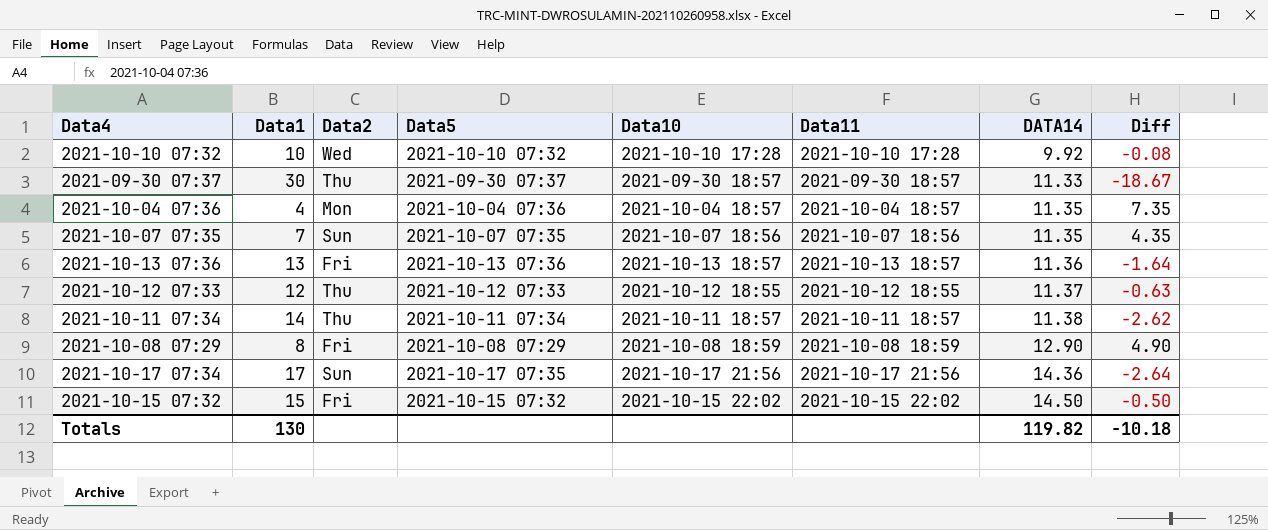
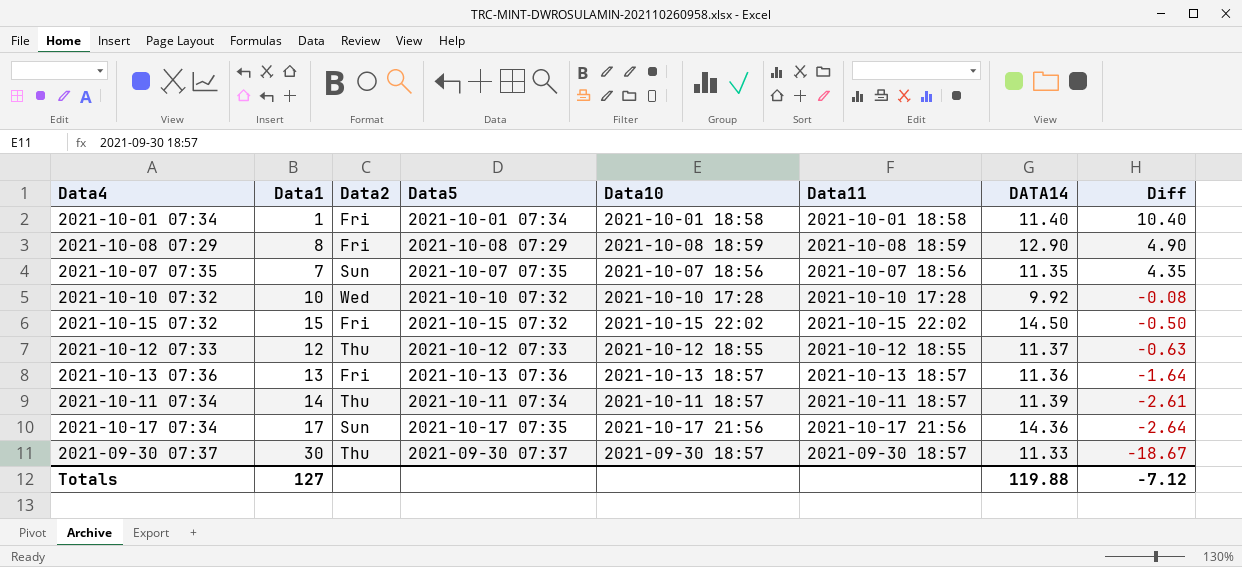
row order: DATA14 ascending -> Diff descending
row 2021-10-04 07:36: 4 | Mon | 2021-10-04 07:36 | 2021-10-04 18:57 | 2021-10-04 18:57 | 11.35 | 7.35 -> none
row 2021-10-01 07:34: none -> 1 | Fri | 2021-10-01 07:34 | 2021-10-01 18:58 | 2021-10-01 18:58 | 11.40 | 10.40
2021-10-11 07:34 | DATA14: 11.38 -> 11.39
2021-10-11 07:34 | Diff: -2.62 -> -2.61
Totals | Data1: 130 -> 127
Totals | DATA14: 119.82 -> 119.88
Totals | Diff: -10.18 -> -7.12

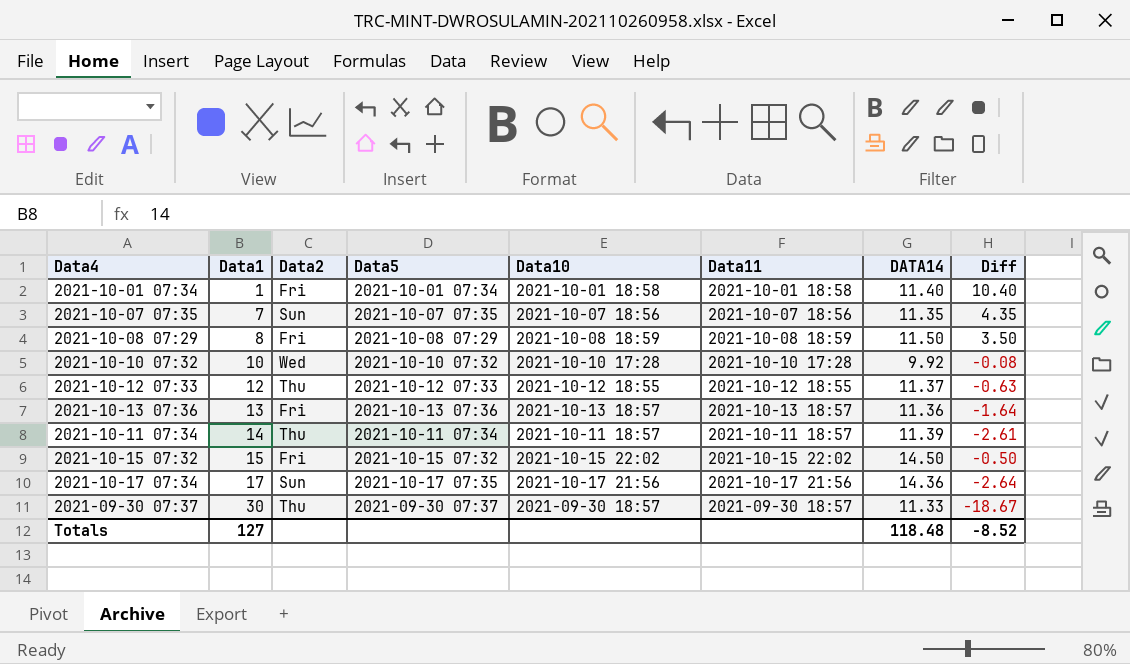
row order: Diff descending -> Data1 ascending
2021-10-08 07:29 | DATA14: 12.90 -> 11.50
2021-10-08 07:29 | Diff: 4.90 -> 3.50
Totals | DATA14: 119.88 -> 118.48
Totals | Diff: -7.12 -> -8.52

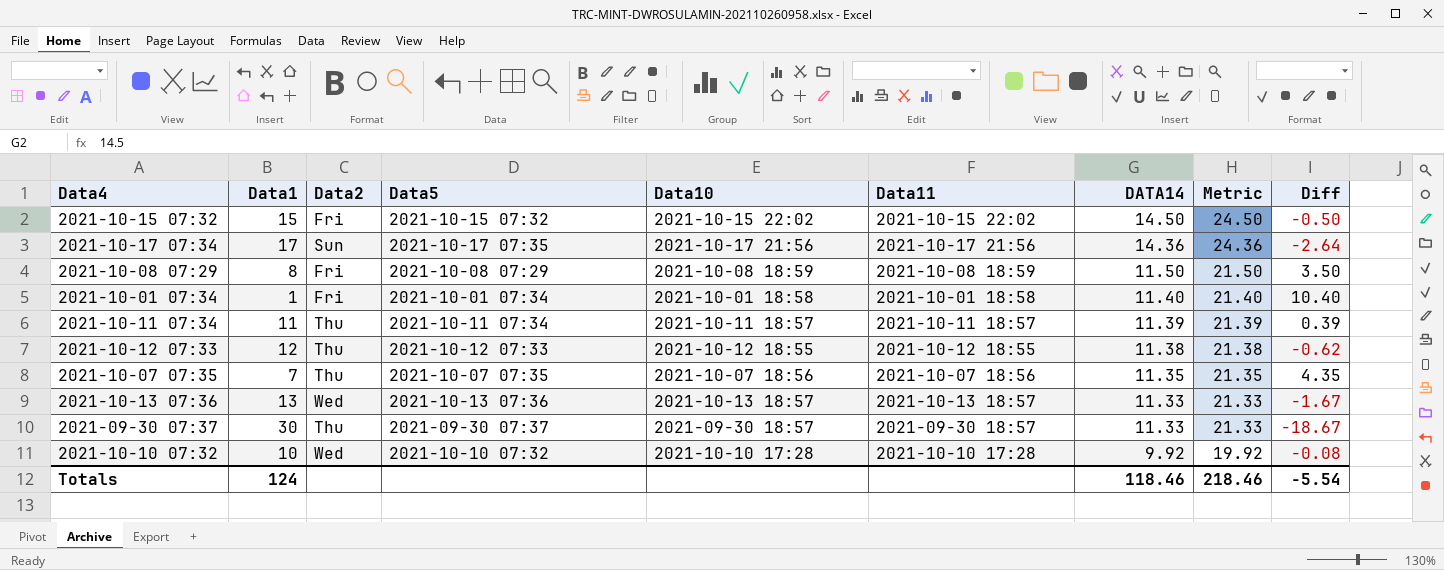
row order: Data1 ascending -> DATA14 descending
column Metric | formula: none -> [DATA14] + 10
2021-10-11 07:34 | Data1: 14 -> 11
2021-10-11 07:34 | Diff: -2.61 -> 0.39
2021-10-12 07:33 | DATA14: 11.37 -> 11.38
2021-10-12 07:33 | Diff: -0.63 -> -0.62
2021-10-07 07:35 | Data2: Sun -> Thu
2021-10-13 07:36 | Data2: Fri -> Wed
2021-10-13 07:36 | DATA14: 11.36 -> 11.33
2021-10-13 07:36 | Diff: -1.64 -> -1.67
Totals | Data1: 127 -> 124
Totals | DATA14: 118.48 -> 118.46
Totals | Diff: -8.52 -> -5.54

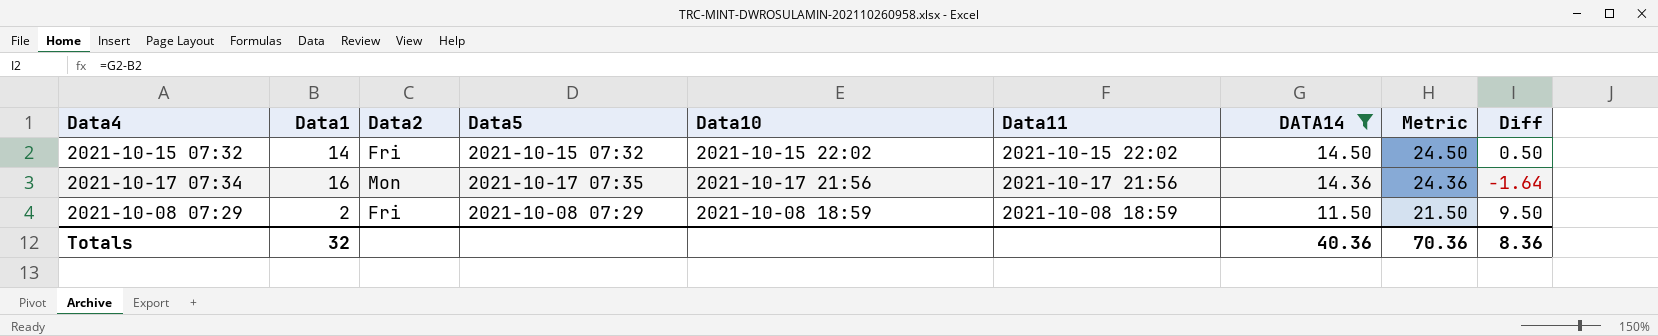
filter: none -> DATA14 >= 11.50
2021-10-15 07:32 | Data1: 15 -> 14
2021-10-15 07:32 | Diff: -0.50 -> 0.50
2021-10-17 07:34 | Data1: 17 -> 16
2021-10-17 07:34 | Data2: Sun -> Mon
2021-10-17 07:34 | Diff: -2.64 -> -1.64
2021-10-08 07:29 | Data1: 8 -> 2
2021-10-08 07:29 | Diff: 3.50 -> 9.50
Totals | Data1: 124 -> 32
Totals | DATA14: 118.46 -> 40.36
Totals | Metric: 218.46 -> 70.36
Totals | Diff: -5.54 -> 8.36

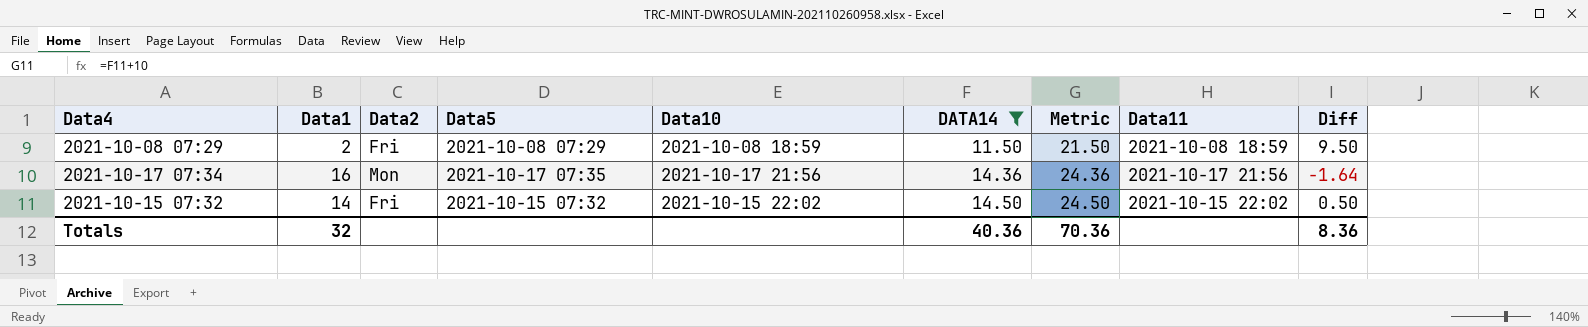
row order: DATA14 descending -> DATA14 ascending
column Data11 | position: 6 -> 8

